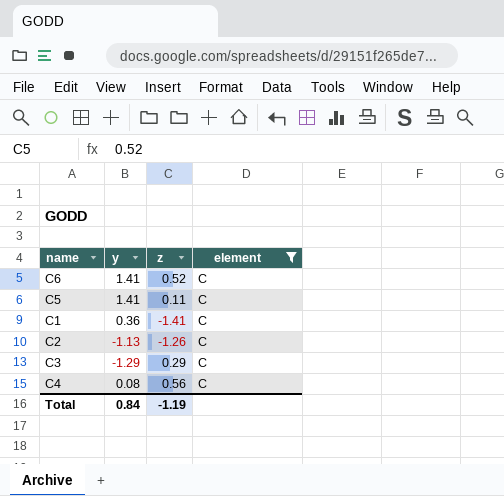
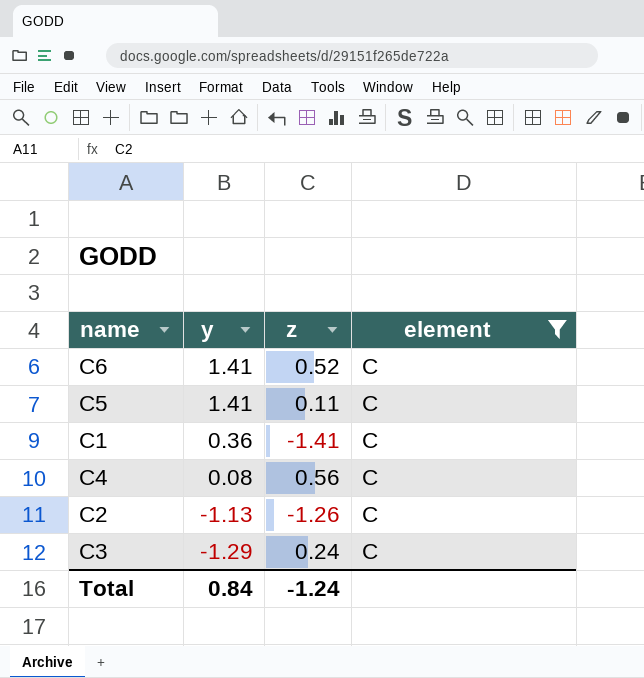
row order: none -> y descending
C3 | z: 0.29 -> 0.24
Total | z: -1.19 -> -1.24

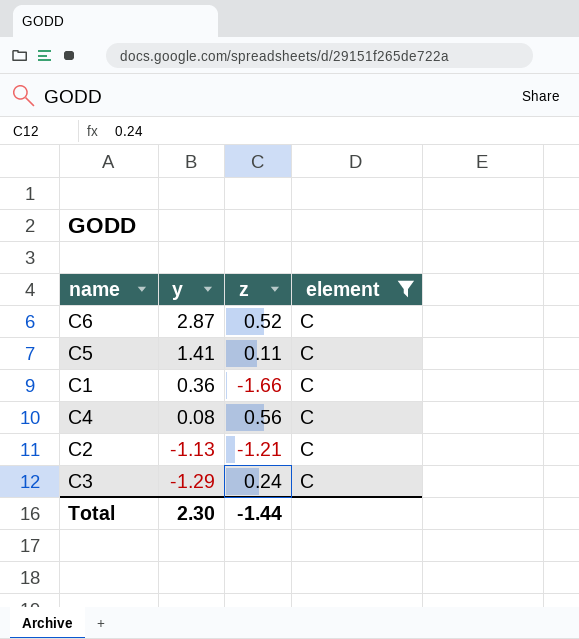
C6 | y: 1.41 -> 2.87
C1 | z: -1.41 -> -1.66
C2 | z: -1.26 -> -1.21
Total | y: 0.84 -> 2.30
Total | z: -1.24 -> -1.44

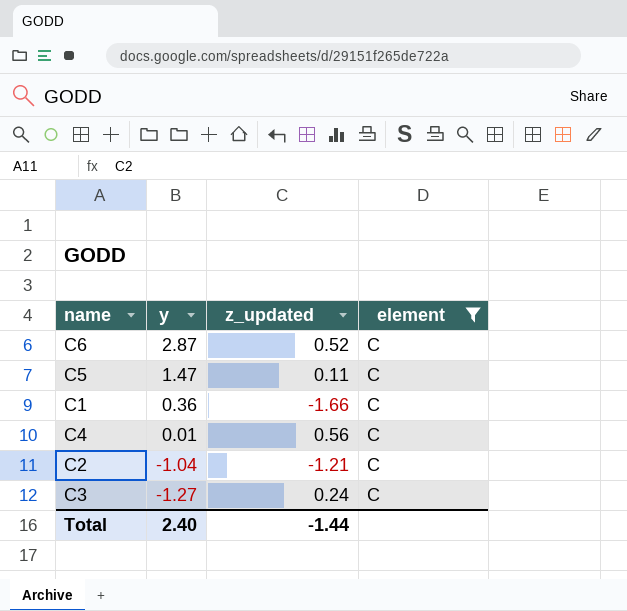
column name: z -> z_updated
C5 | y: 1.41 -> 1.47
C4 | y: 0.08 -> 0.01
C2 | y: -1.13 -> -1.04
C3 | y: -1.29 -> -1.27
Total | y: 2.30 -> 2.40

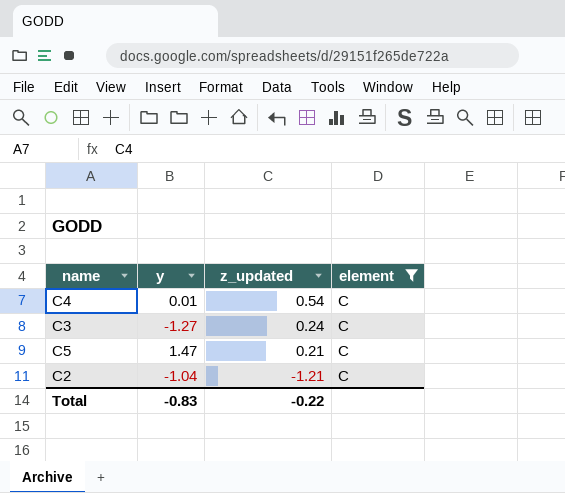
row order: y descending -> z_updated descending
row C6: 2.87 | 0.52 | C -> none
row C1: 0.36 | -1.66 | C -> none
C4 | z_updated: 0.56 -> 0.54
C5 | z_updated: 0.11 -> 0.21
Total | y: 2.40 -> -0.83
Total | z_updated: -1.44 -> -0.22

